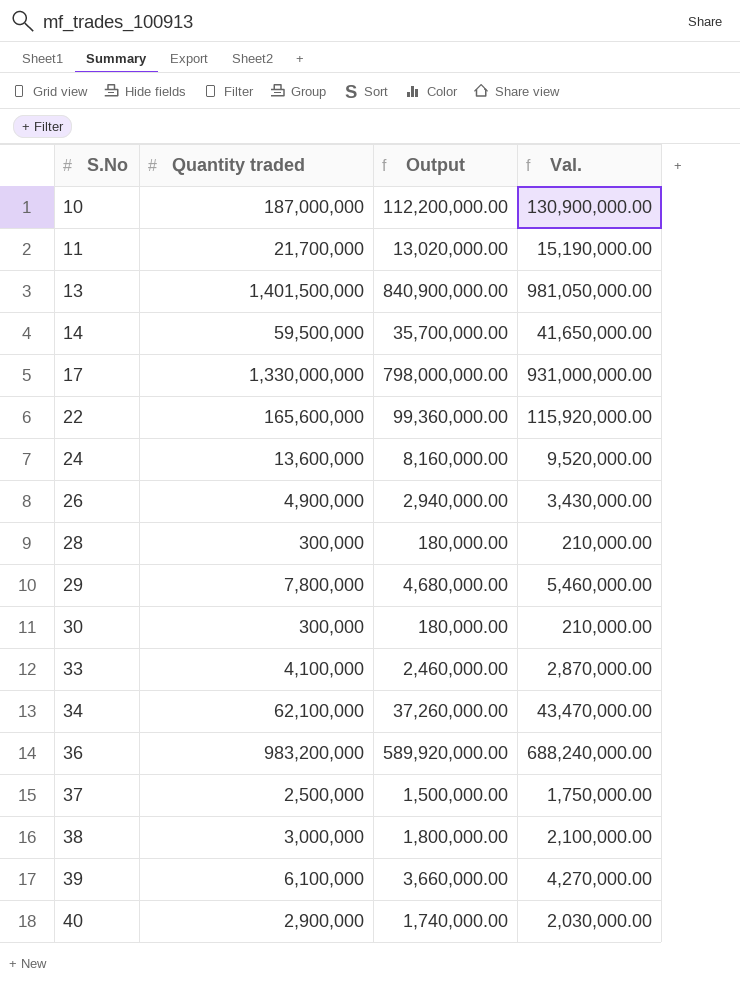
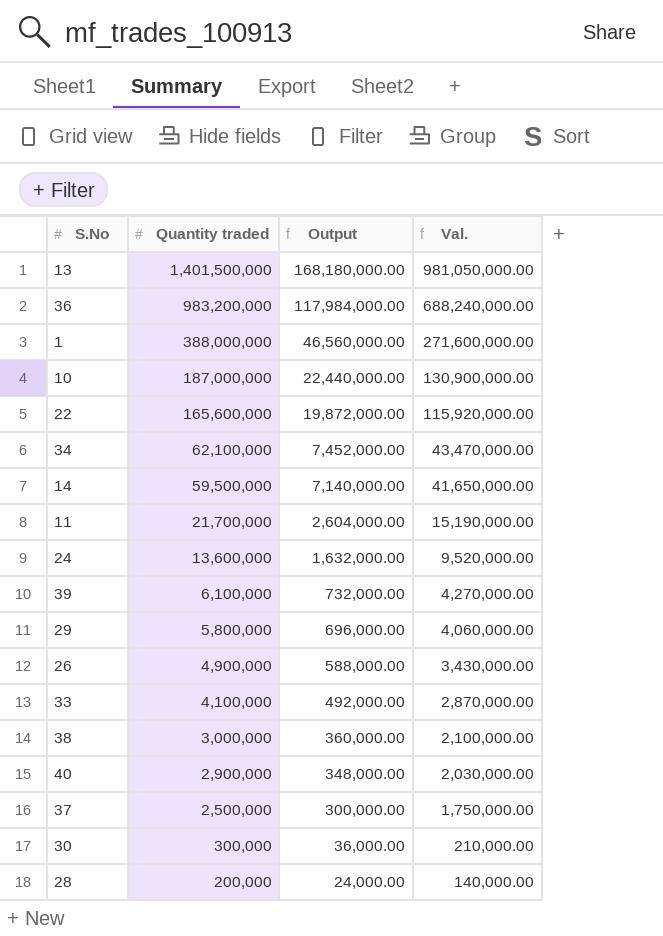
row order: S.No ascending -> Quantity traded descending
column Output | formula: [Quantity traded] * 0.6 -> [Quantity traded] * 0.12
row 17: 1,330,000,000 | 798,000,000.00 | 931,000,000.00 -> none
row 1: none -> 388,000,000 | 46,560,000.00 | 271,600,000.00
29 | Quantity traded: 7,800,000 -> 5,800,000
29 | Val.: 5,460,000.00 -> 4,060,000.00
28 | Quantity traded: 300,000 -> 200,000
28 | Val.: 210,000.00 -> 140,000.00

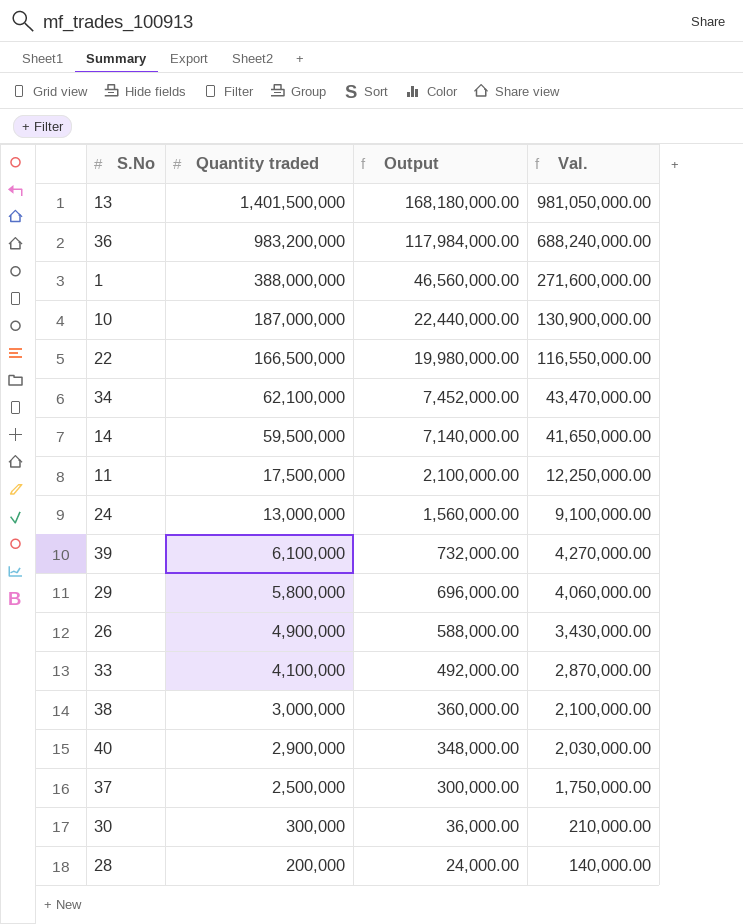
22 | Quantity traded: 165,600,000 -> 166,500,000
22 | Output: 19,872,000.00 -> 19,980,000.00
22 | Val.: 115,920,000.00 -> 116,550,000.00
11 | Quantity traded: 21,700,000 -> 17,500,000
11 | Output: 2,604,000.00 -> 2,100,000.00
11 | Val.: 15,190,000.00 -> 12,250,000.00
24 | Quantity traded: 13,600,000 -> 13,000,000
24 | Output: 1,632,000.00 -> 1,560,000.00
24 | Val.: 9,520,000.00 -> 9,100,000.00

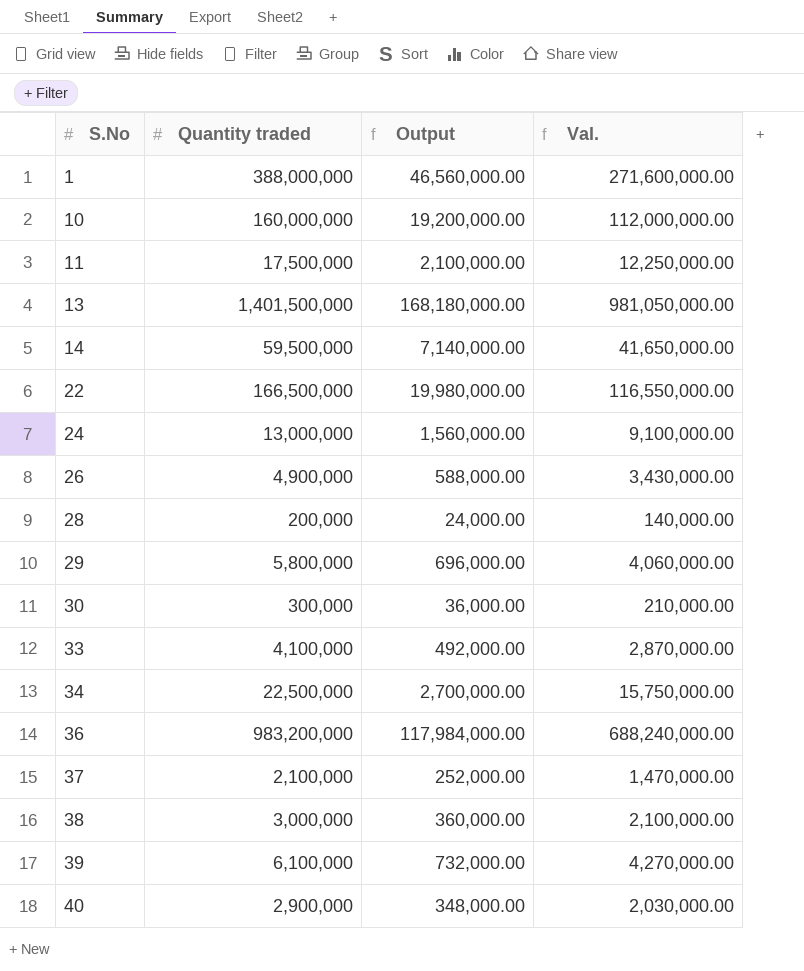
row order: Quantity traded descending -> S.No ascending
10 | Quantity traded: 187,000,000 -> 160,000,000
10 | Output: 22,440,000.00 -> 19,200,000.00
10 | Val.: 130,900,000.00 -> 112,000,000.00
34 | Quantity traded: 62,100,000 -> 22,500,000
34 | Output: 7,452,000.00 -> 2,700,000.00
34 | Val.: 43,470,000.00 -> 15,750,000.00
37 | Quantity traded: 2,500,000 -> 2,100,000
37 | Output: 300,000.00 -> 252,000.00
37 | Val.: 1,750,000.00 -> 1,470,000.00

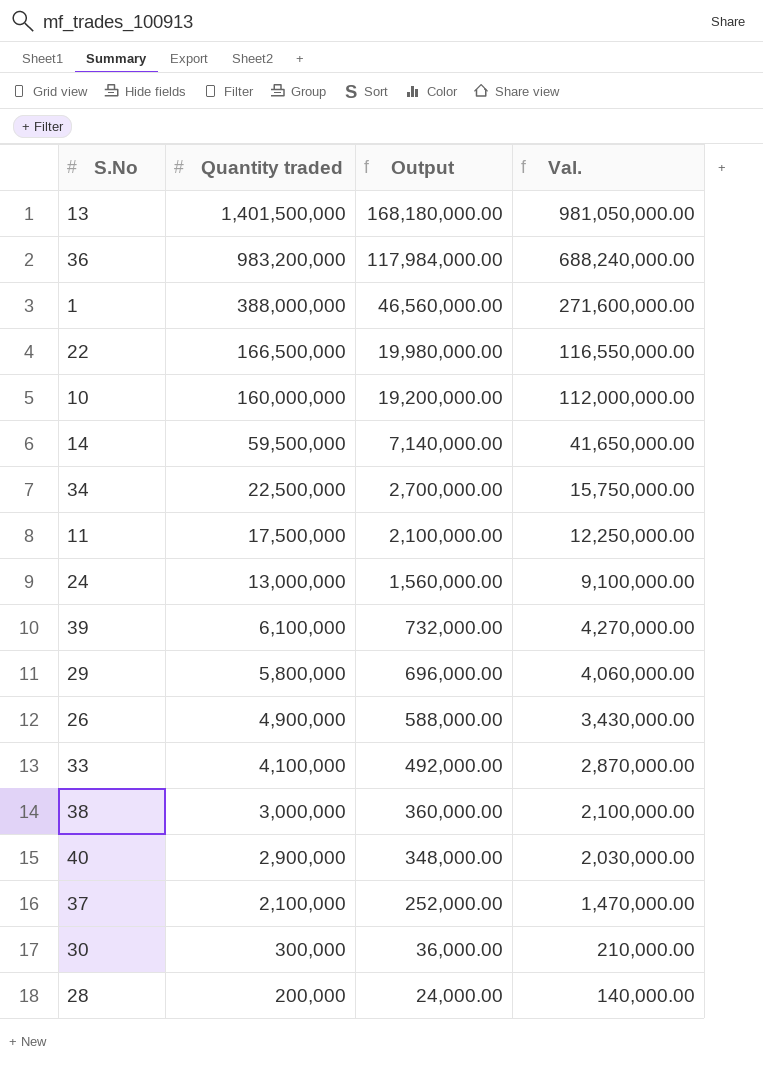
row order: S.No ascending -> Quantity traded descending

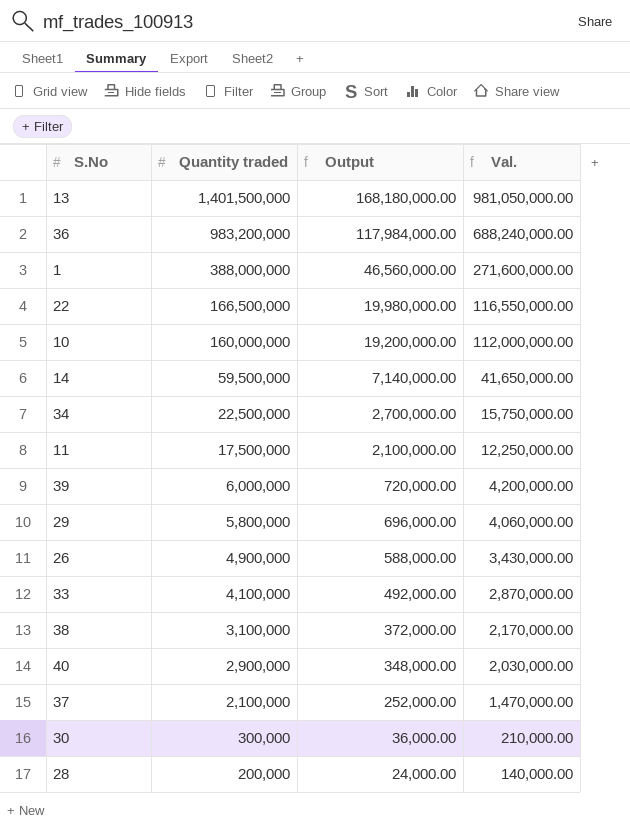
row 24: 13,000,000 | 1,560,000.00 | 9,100,000.00 -> none
39 | Quantity traded: 6,100,000 -> 6,000,000
39 | Output: 732,000.00 -> 720,000.00
39 | Val.: 4,270,000.00 -> 4,200,000.00
38 | Quantity traded: 3,000,000 -> 3,100,000
38 | Output: 360,000.00 -> 372,000.00
38 | Val.: 2,100,000.00 -> 2,170,000.00

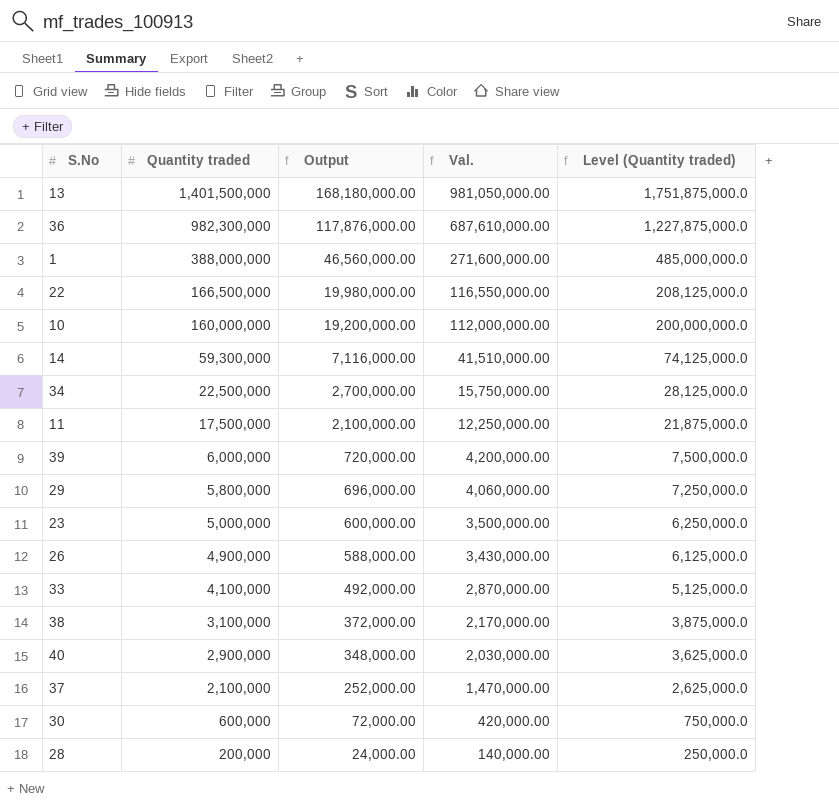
column Level (Quantity traded) | formula: none -> [Quantity traded] * 1.25
36 | Quantity traded: 983,200,000 -> 982,300,000
36 | Output: 117,984,000.00 -> 117,876,000.00
36 | Val.: 688,240,000.00 -> 687,610,000.00
14 | Quantity traded: 59,500,000 -> 59,300,000
14 | Output: 7,140,000.00 -> 7,116,000.00
14 | Val.: 41,650,000.00 -> 41,510,000.00
row 23: none -> 5,000,000 | 600,000.00 | 3,500,000.00 | 6,250,000.0
30 | Quantity traded: 300,000 -> 600,000
30 | Output: 36,000.00 -> 72,000.00
30 | Val.: 210,000.00 -> 420,000.00

